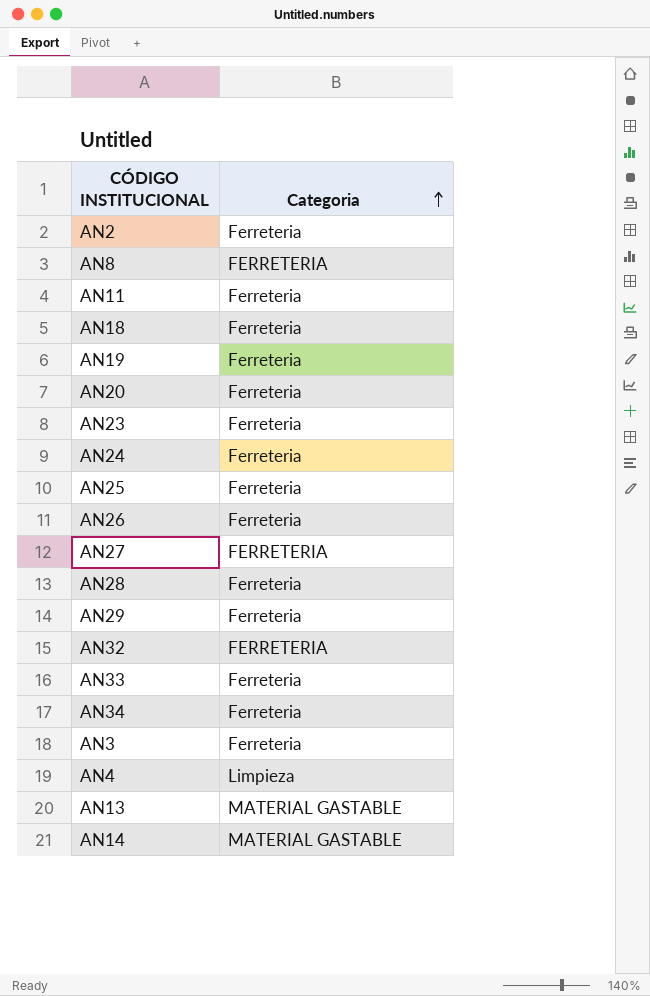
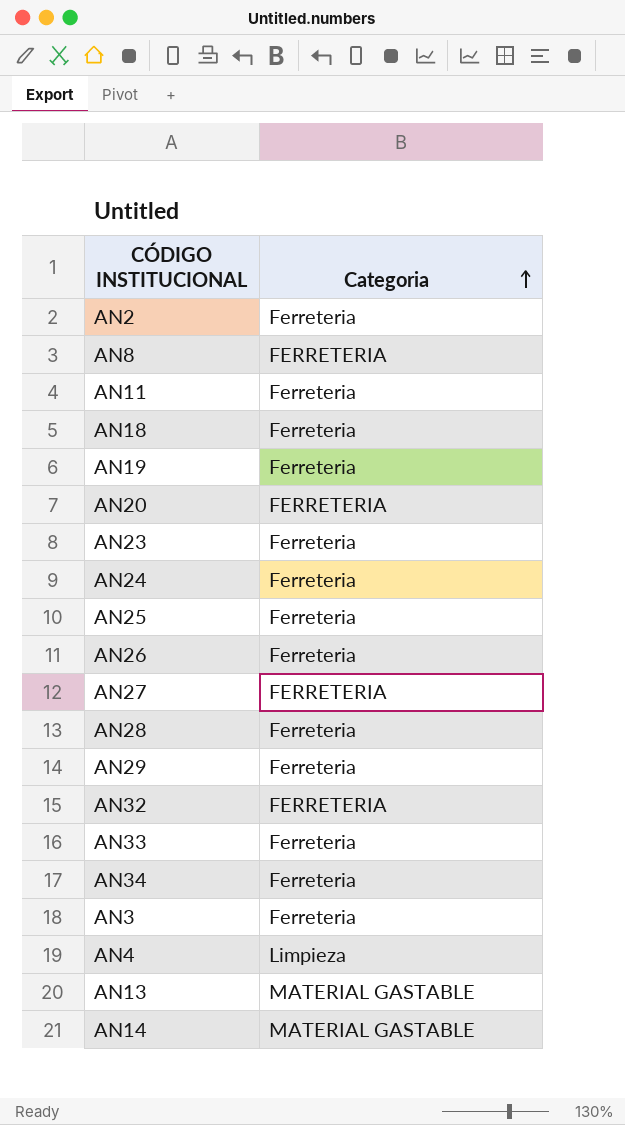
AN20 | Categoria: Ferreteria -> FERRETERIA

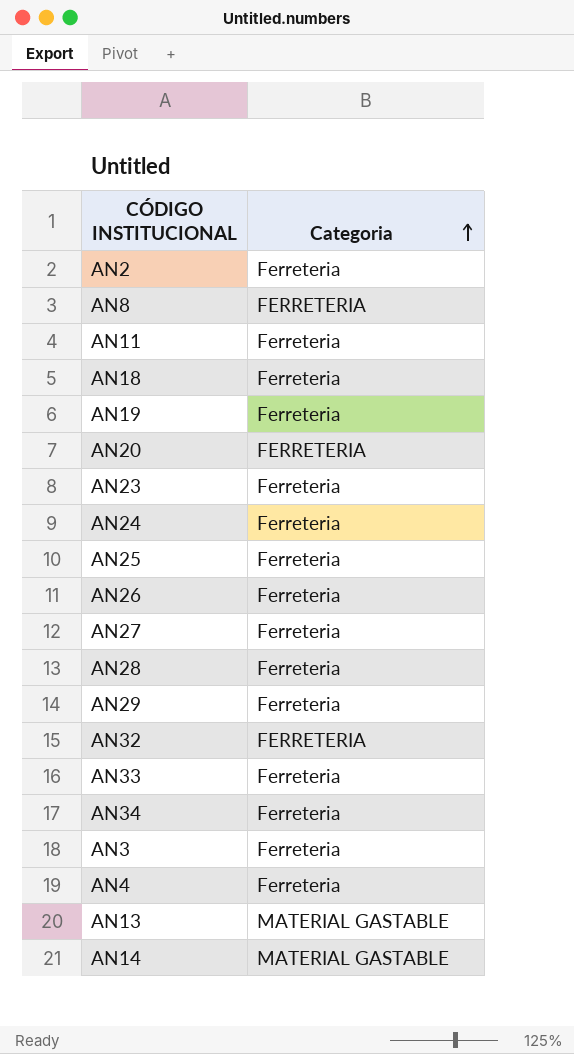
AN27 | Categoria: FERRETERIA -> Ferreteria
AN4 | Categoria: Limpieza -> Ferreteria

